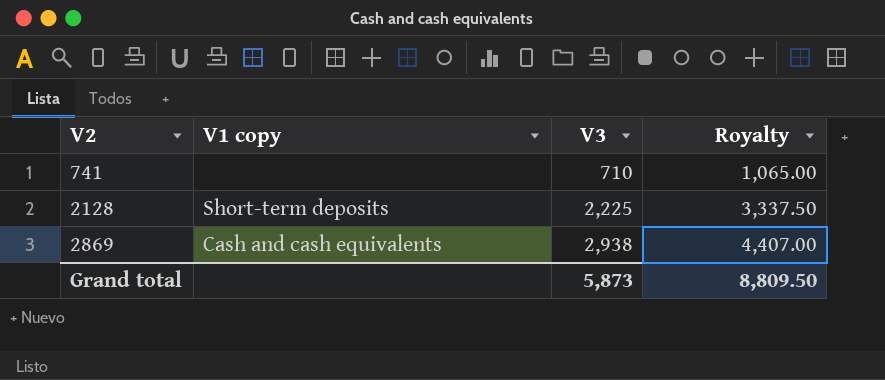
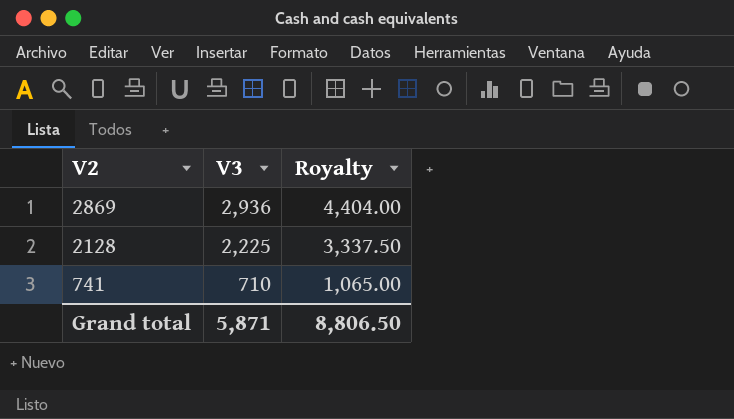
row order: V2 ascending -> V2 descending
column V1 copy | position: 2 -> none
2869 | V3: 2,938 -> 2,936
2869 | Royalty: 4,407.00 -> 4,404.00
Grand total | V3: 5,873 -> 5,871
Grand total | Royalty: 8,809.50 -> 8,806.50

